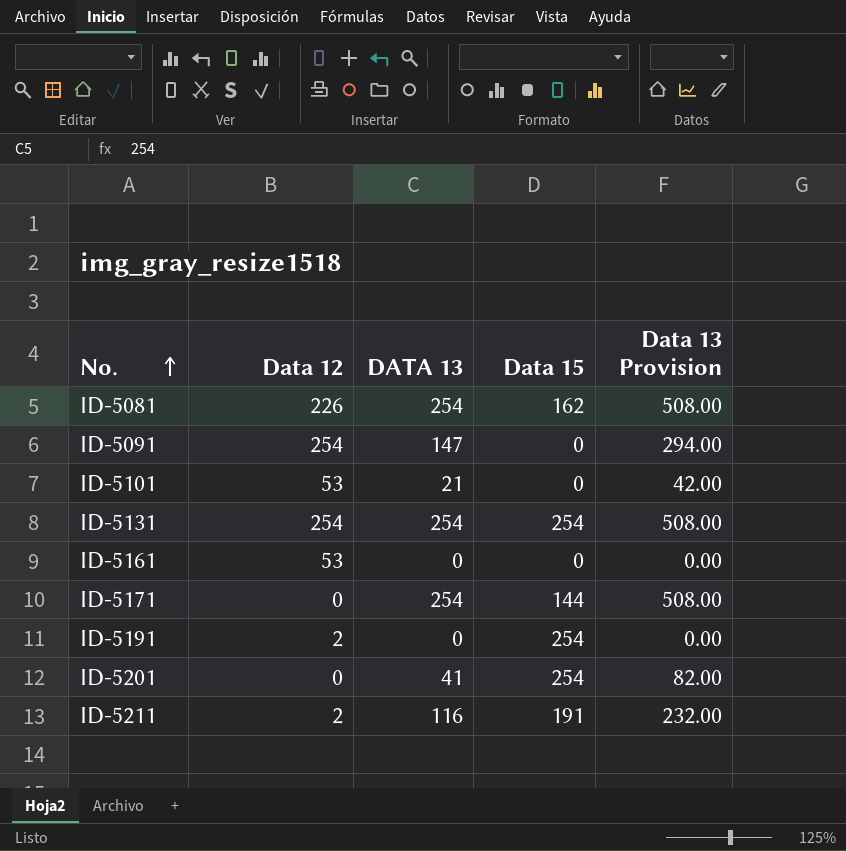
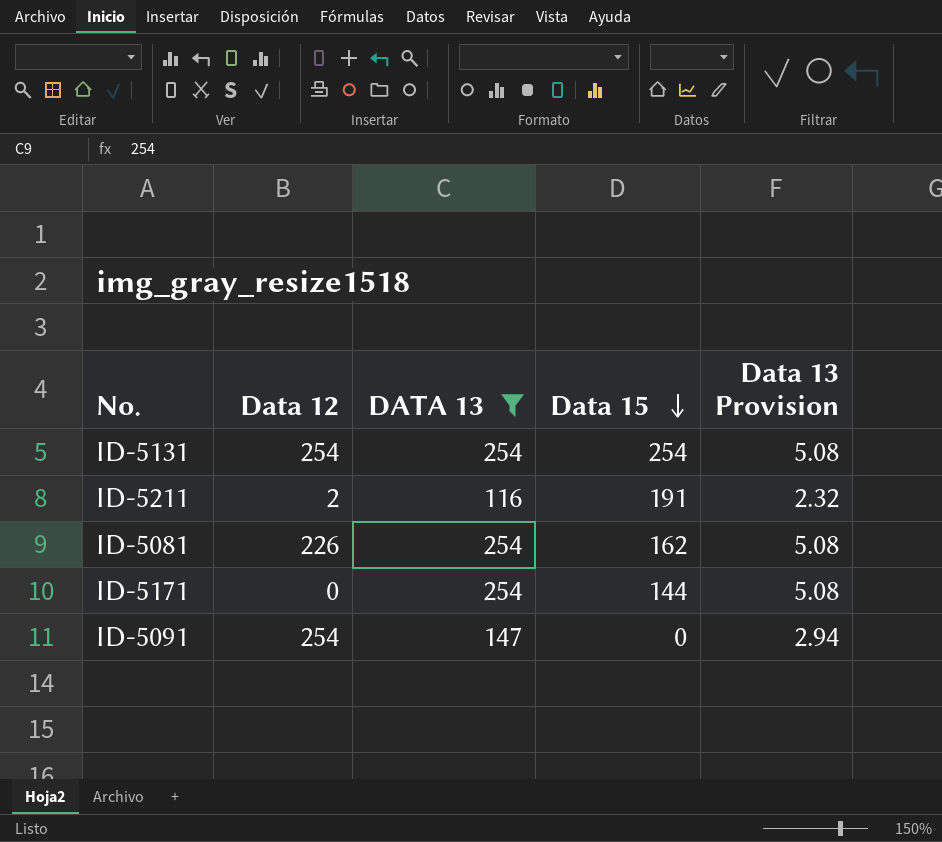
filter: none -> DATA 13 >= 116
row order: No. ascending -> Data 15 descending
column Data 13 Provision | formula: [DATA 13] * 2 -> [DATA 13] * 0.02

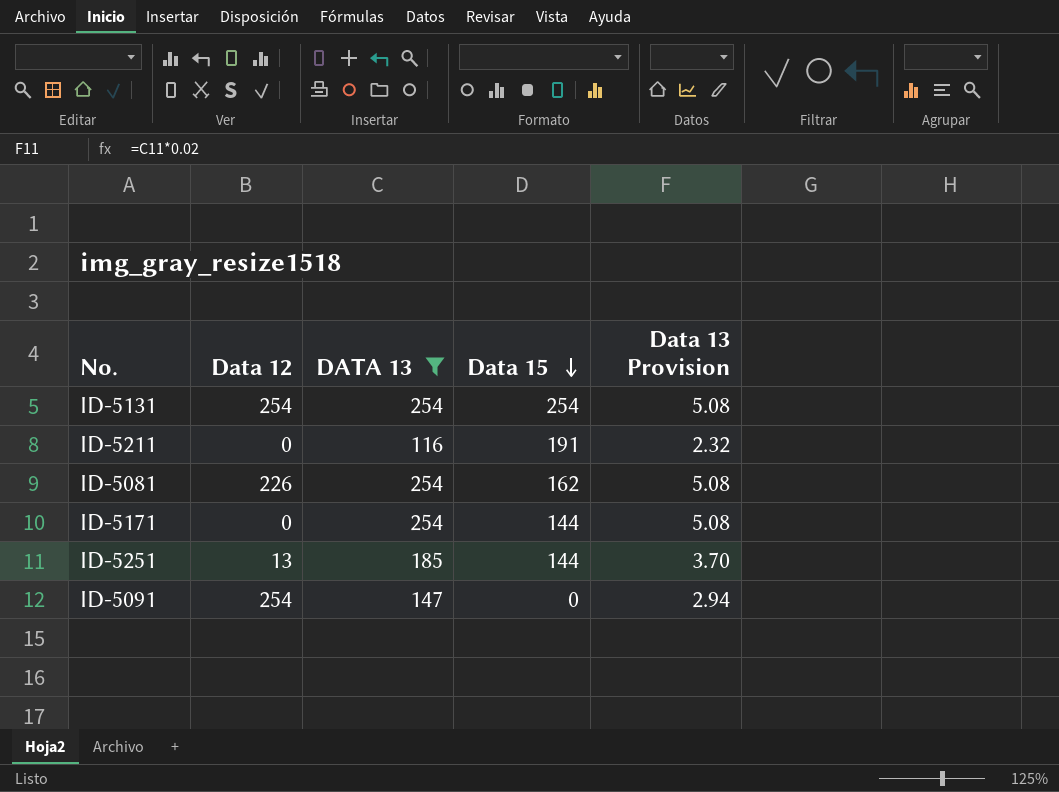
ID-5211 | Data 12: 2 -> 0
row ID-5251: none -> 13 | 185 | 144 | 3.70

